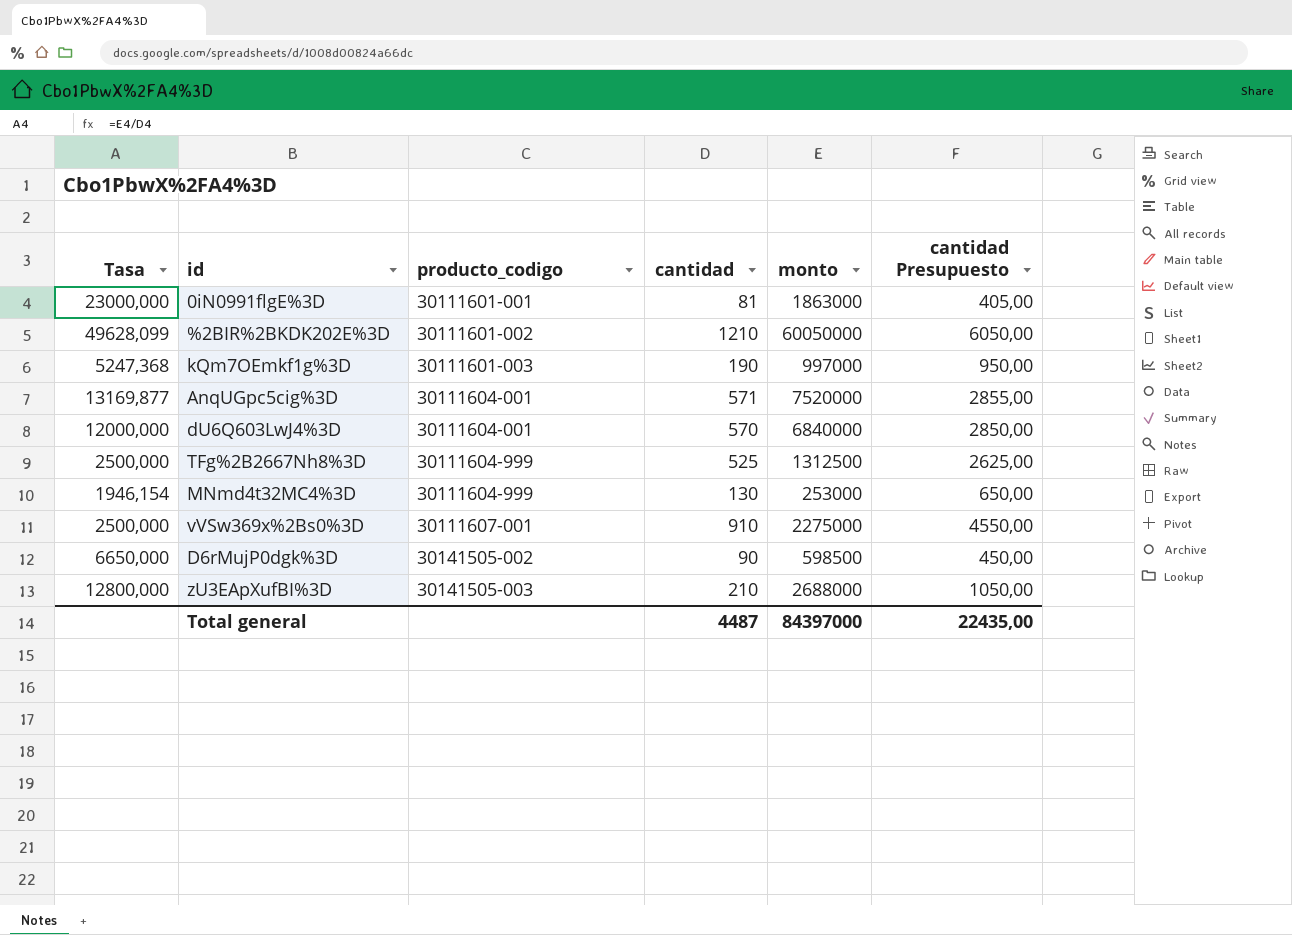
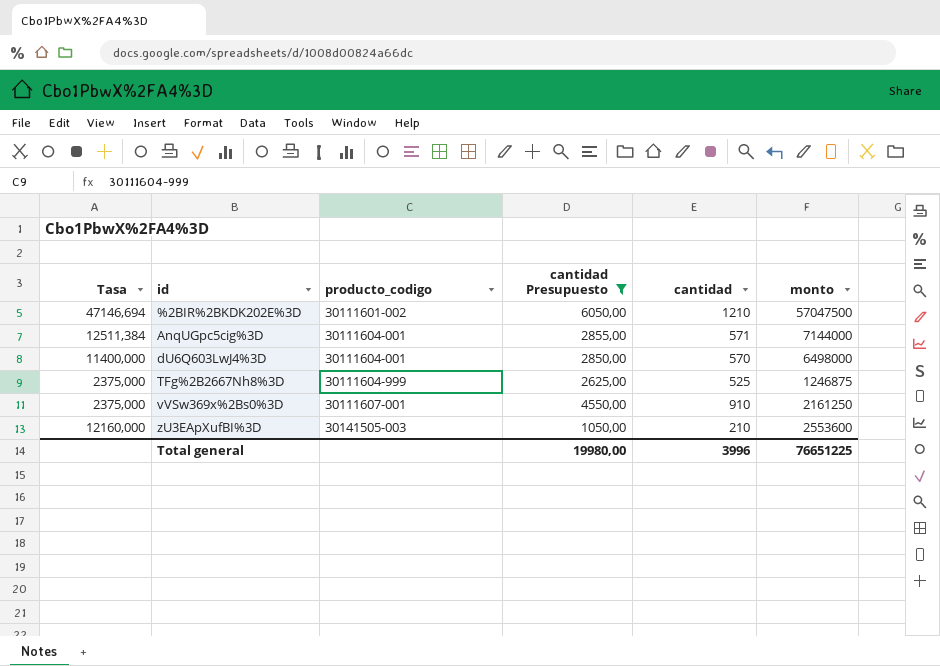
filter: none -> cantidad Presupuesto >= 1050,00
column cantidad Presupuesto | position: 6 -> 4
%2BIR%2BKDK202E%3D | Tasa: 49628,099 -> 47146,694
%2BIR%2BKDK202E%3D | monto: 60050000 -> 57047500
AnqUGpc5cig%3D | Tasa: 13169,877 -> 12511,384
AnqUGpc5cig%3D | monto: 7520000 -> 7144000
dU6Q603LwJ4%3D | Tasa: 12000,000 -> 11400,000
dU6Q603LwJ4%3D | monto: 6840000 -> 6498000
TFg%2B2667Nh8%3D | Tasa: 2500,000 -> 2375,000
TFg%2B2667Nh8%3D | monto: 1312500 -> 1246875
vVSw369x%2Bs0%3D | Tasa: 2500,000 -> 2375,000
vVSw369x%2Bs0%3D | monto: 2275000 -> 2161250
zU3EApXufBI%3D | Tasa: 12800,000 -> 12160,000
zU3EApXufBI%3D | monto: 2688000 -> 2553600
Total general | cantidad Presupuesto: 22435,00 -> 19980,00
Total general | cantidad: 4487 -> 3996
Total general | monto: 84397000 -> 76651225

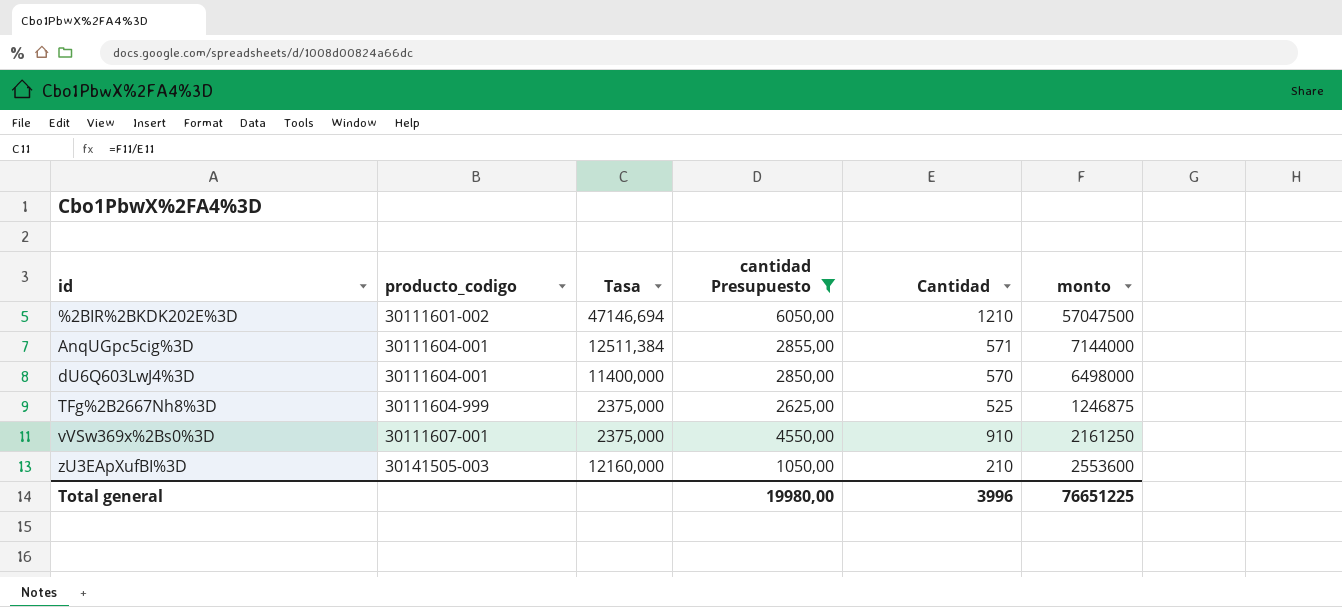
column Tasa | position: 1 -> 3
column name: cantidad -> Cantidad

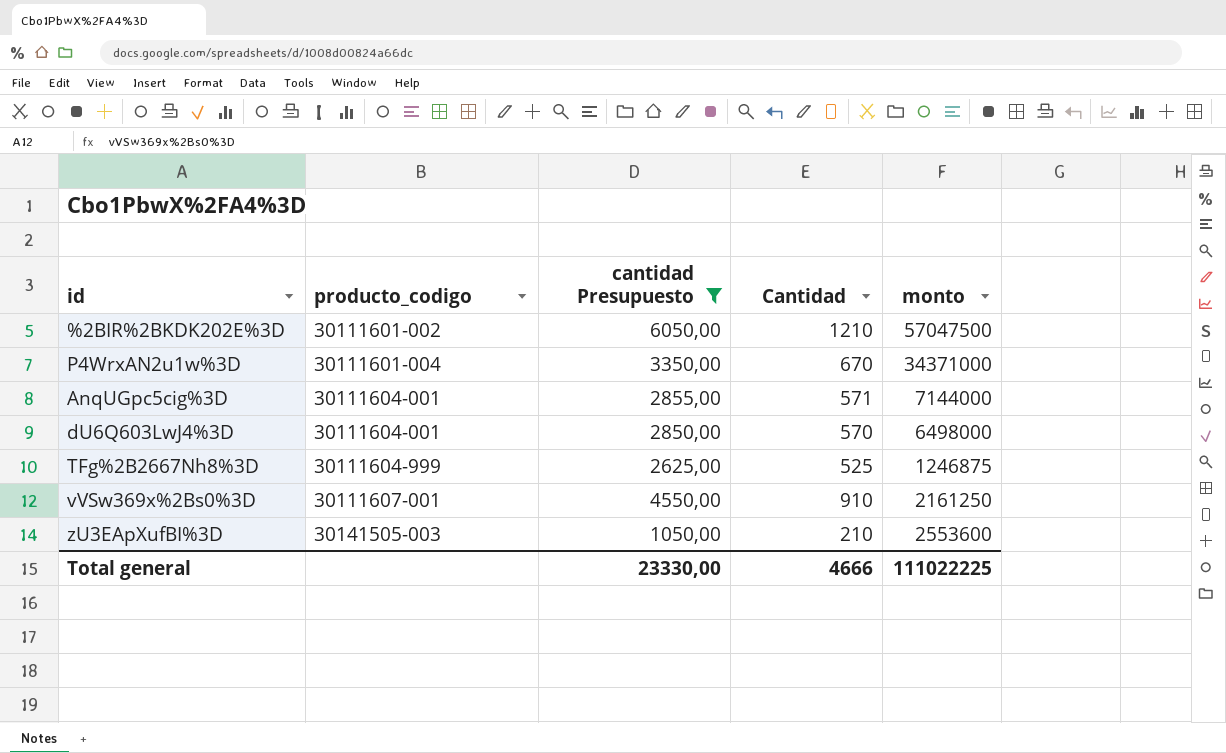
column Tasa | formula: [monto] / [Cantidad] -> none
row P4WrxAN2u1w%3D: none -> 30111601-004 | 3350,00 | 670 | 34371000
Total general | cantidad Presupuesto: 19980,00 -> 23330,00
Total general | Cantidad: 3996 -> 4666
Total general | monto: 76651225 -> 111022225

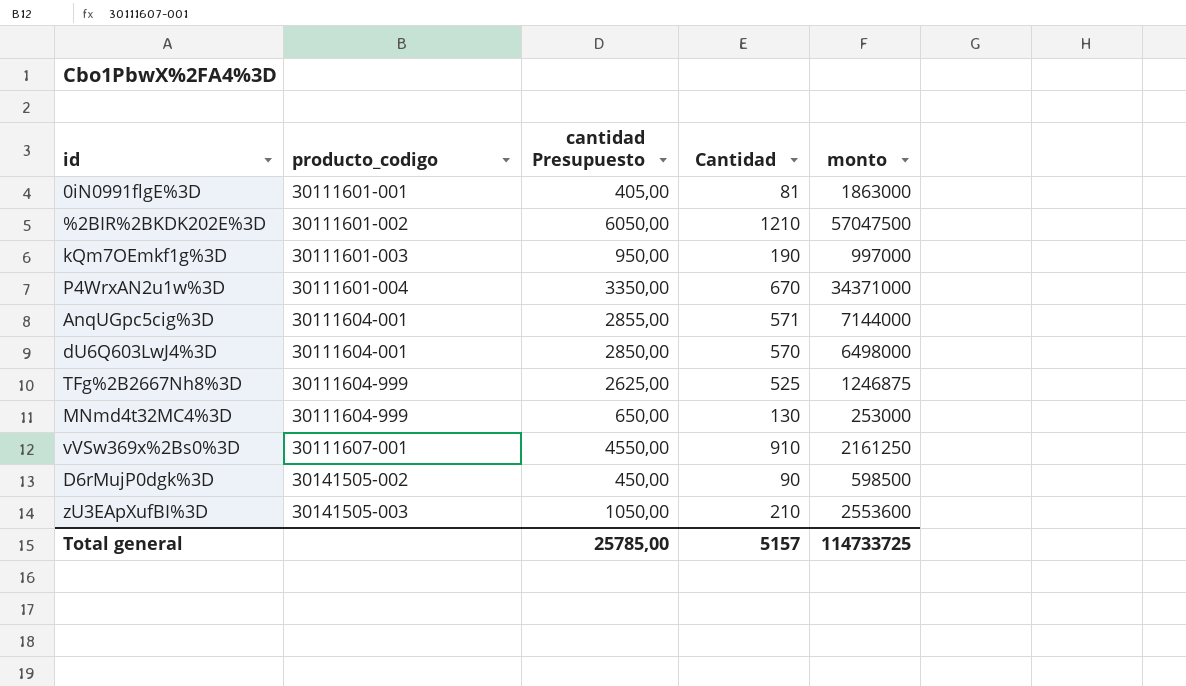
filter: cantidad Presupuesto >= 1050,00 -> none
Total general | cantidad Presupuesto: 23330,00 -> 25785,00
Total general | Cantidad: 4666 -> 5157
Total general | monto: 111022225 -> 114733725

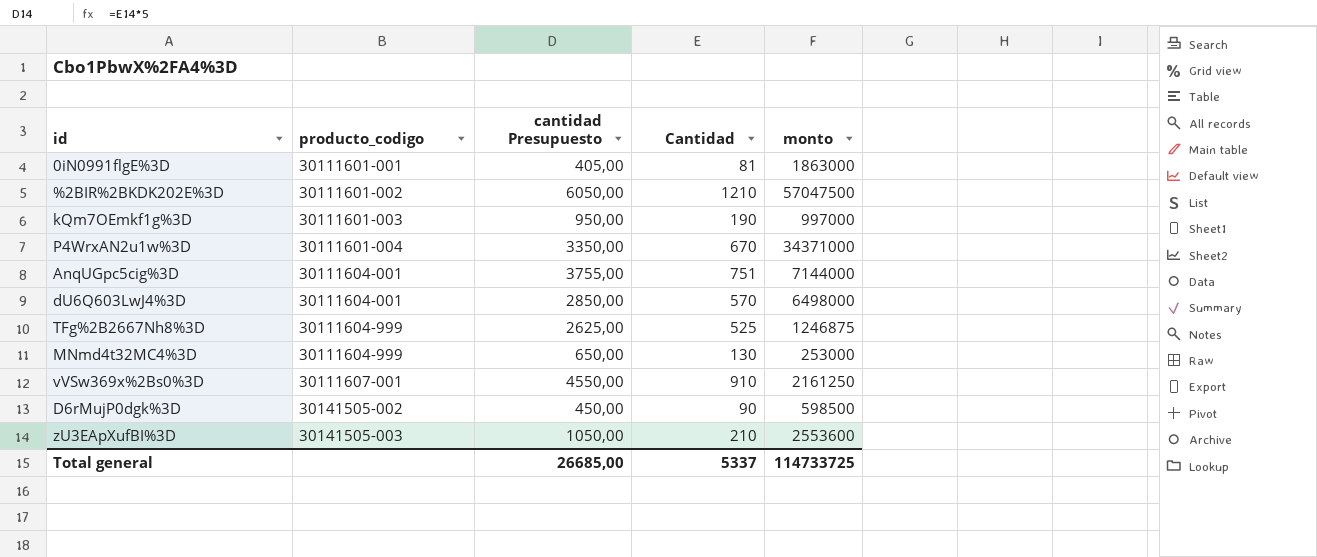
AnqUGpc5cig%3D | cantidad Presupuesto: 2855,00 -> 3755,00
AnqUGpc5cig%3D | Cantidad: 571 -> 751
Total general | cantidad Presupuesto: 25785,00 -> 26685,00
Total general | Cantidad: 5157 -> 5337

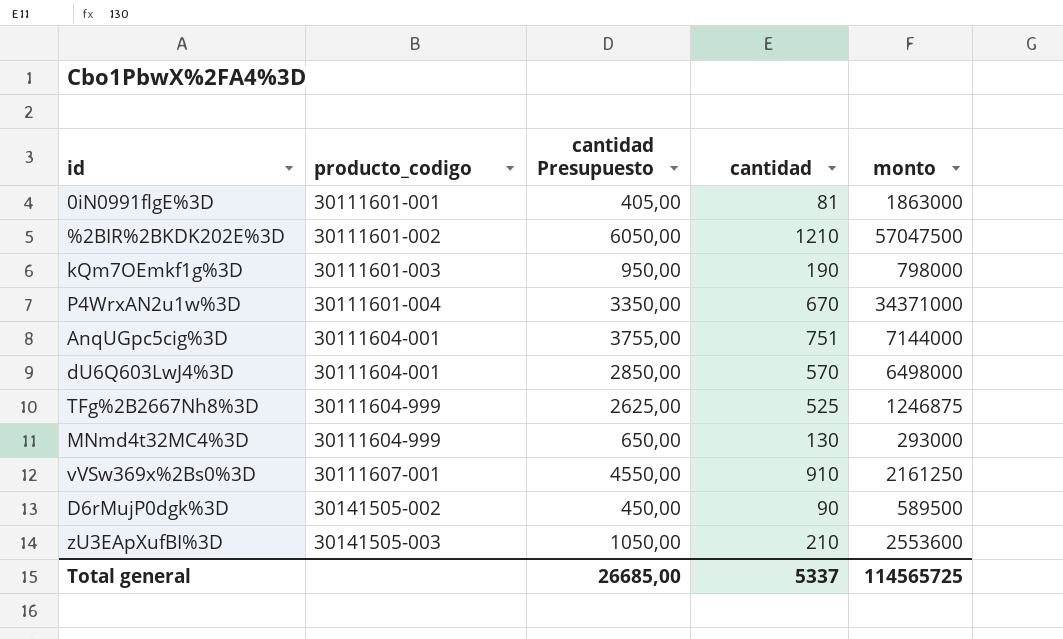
column name: Cantidad -> cantidad
kQm7OEmkf1g%3D | monto: 997000 -> 798000
MNmd4t32MC4%3D | monto: 253000 -> 293000
D6rMujP0dgk%3D | monto: 598500 -> 589500
Total general | monto: 114733725 -> 114565725

